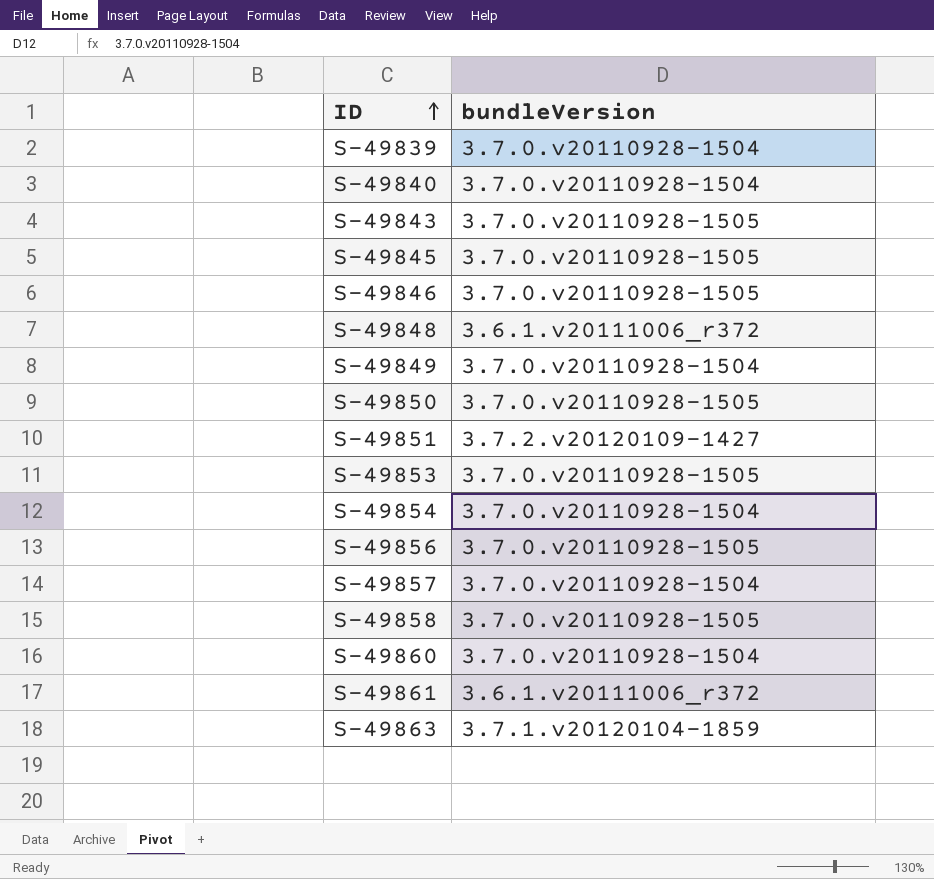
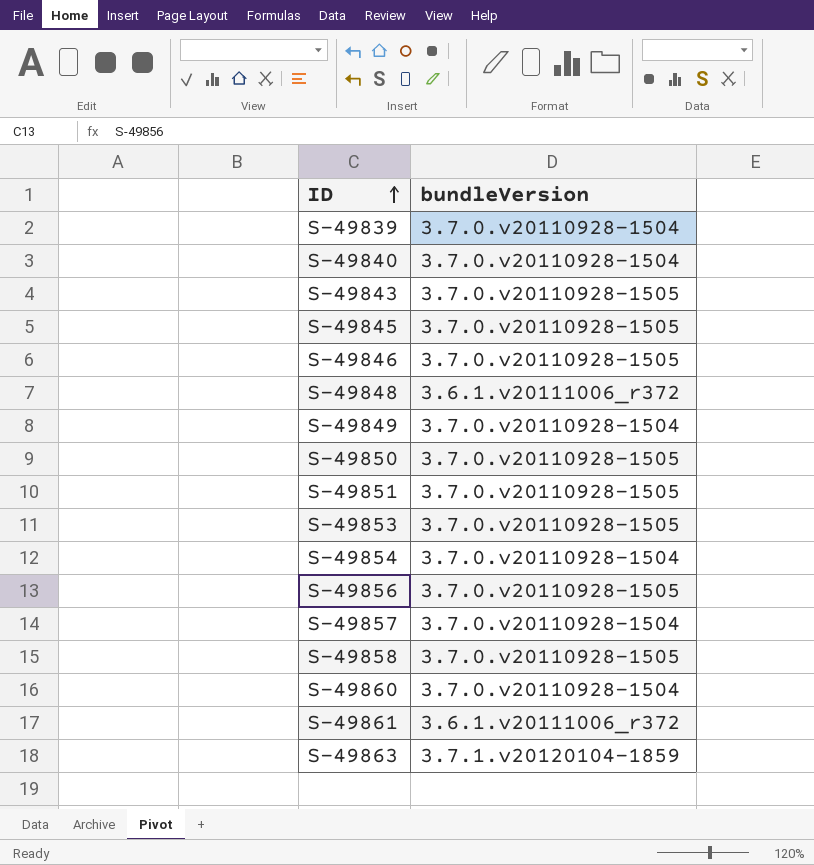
S-49851 | bundleVersion: 3.7.2.v20120109-1427 -> 3.7.0.v20110928-1505

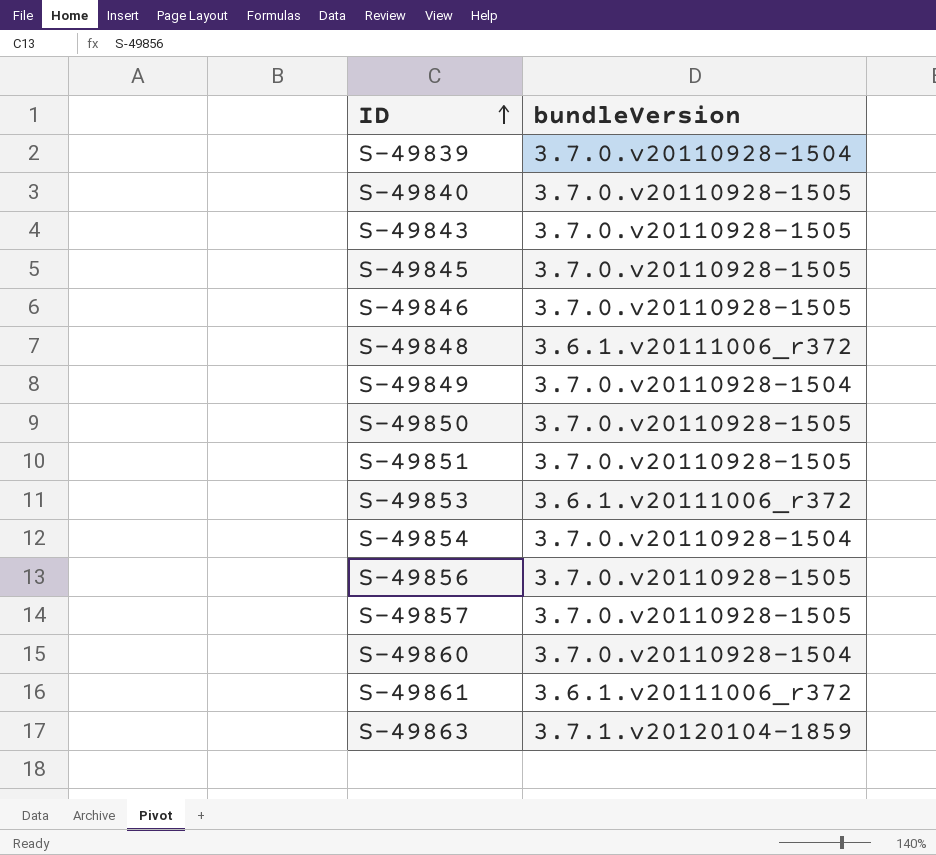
row S-49858: 3.7.0.v20110928-1505 -> none
S-49840 | bundleVersion: 3.7.0.v20110928-1504 -> 3.7.0.v20110928-1505
S-49853 | bundleVersion: 3.7.0.v20110928-1505 -> 3.6.1.v20111006_r372
S-49857 | bundleVersion: 3.7.0.v20110928-1504 -> 3.7.0.v20110928-1505

